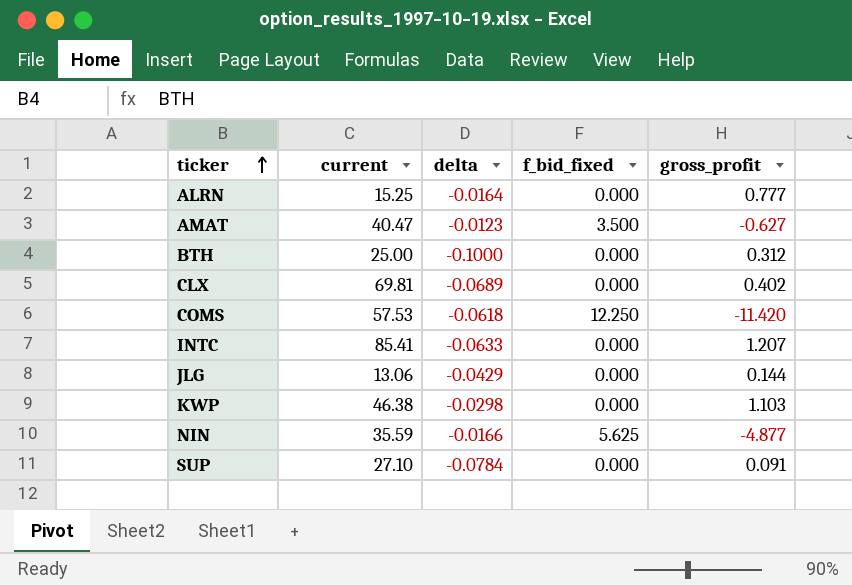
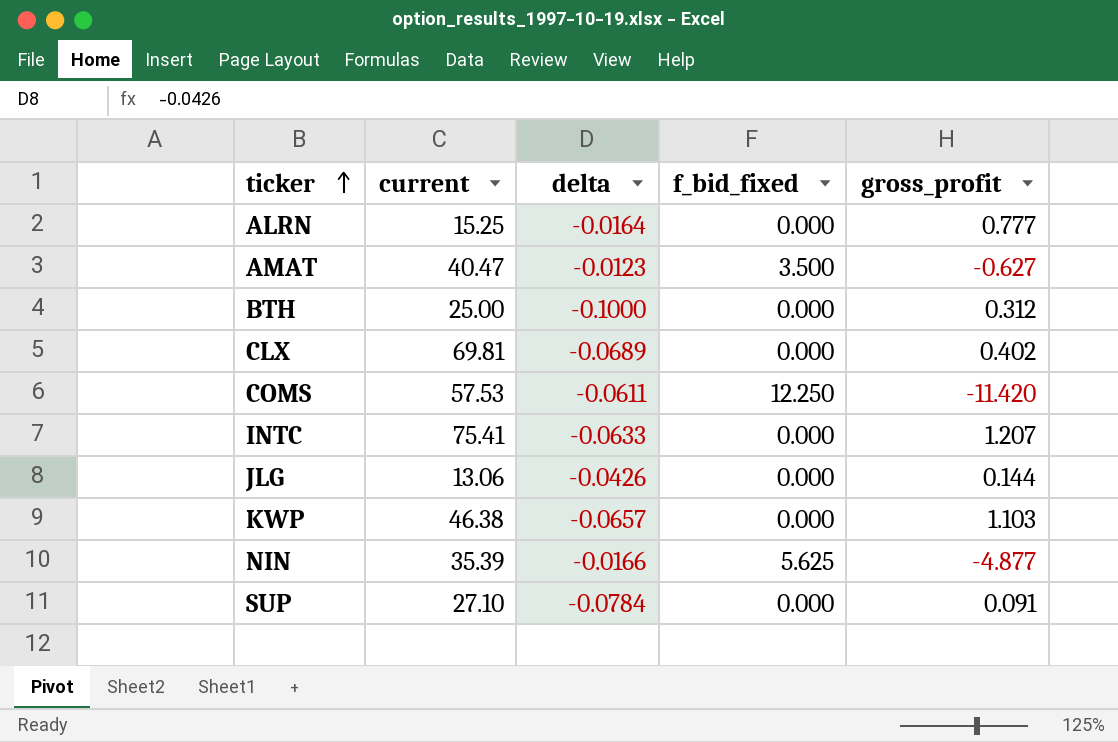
COMS | delta: -0.0618 -> -0.0611
INTC | current: 85.41 -> 75.41
JLG | delta: -0.0429 -> -0.0426
KWP | delta: -0.0298 -> -0.0657
NIN | current: 35.59 -> 35.39

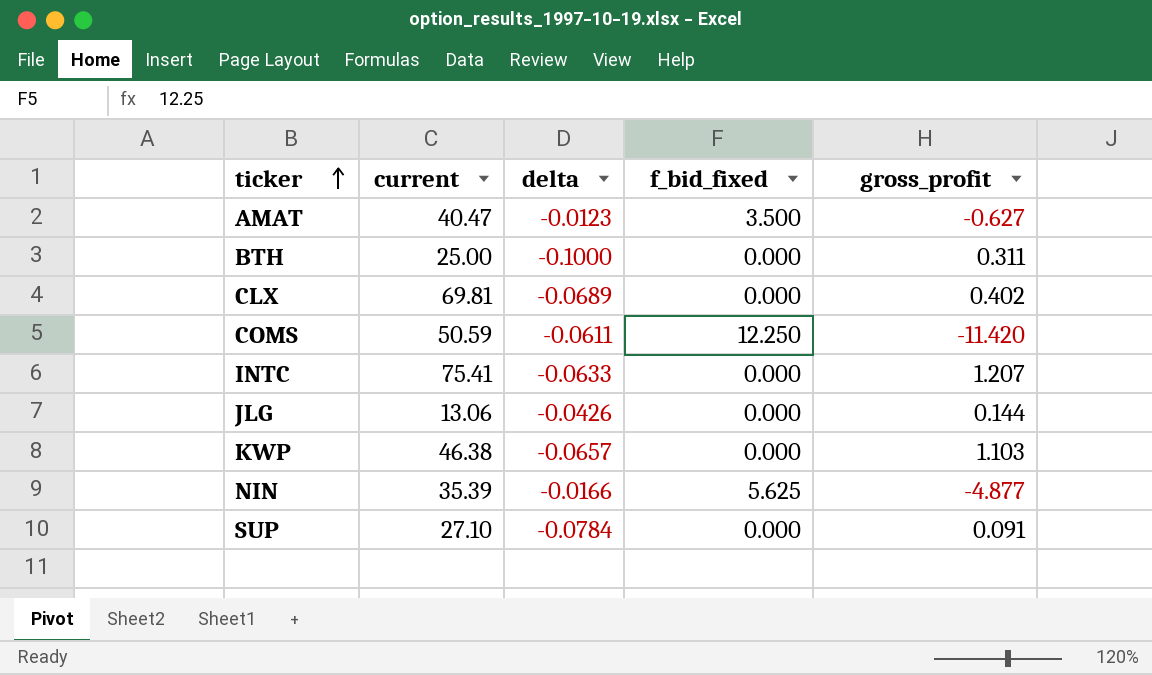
row ALRN: 15.25 | -0.0164 | 0.000 | 0.777 -> none
BTH | gross_profit: 0.312 -> 0.311
COMS | current: 57.53 -> 50.59

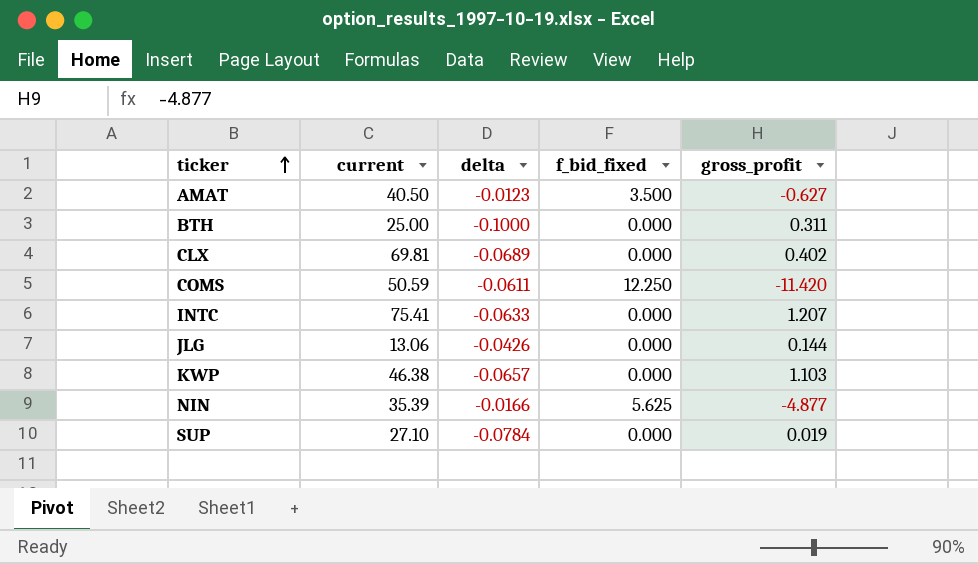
AMAT | current: 40.47 -> 40.50
SUP | gross_profit: 0.091 -> 0.019

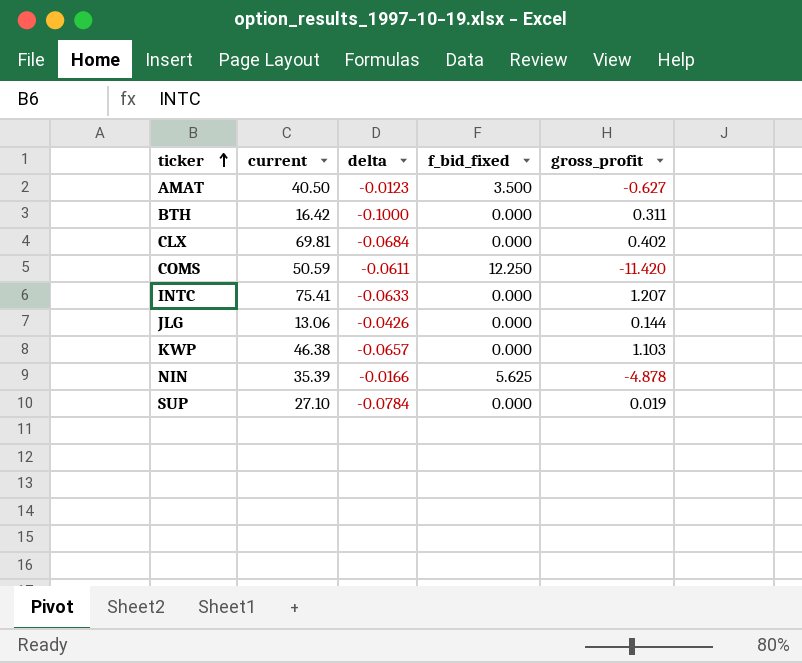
BTH | current: 25.00 -> 16.42
CLX | delta: -0.0689 -> -0.0684
NIN | gross_profit: -4.877 -> -4.878

